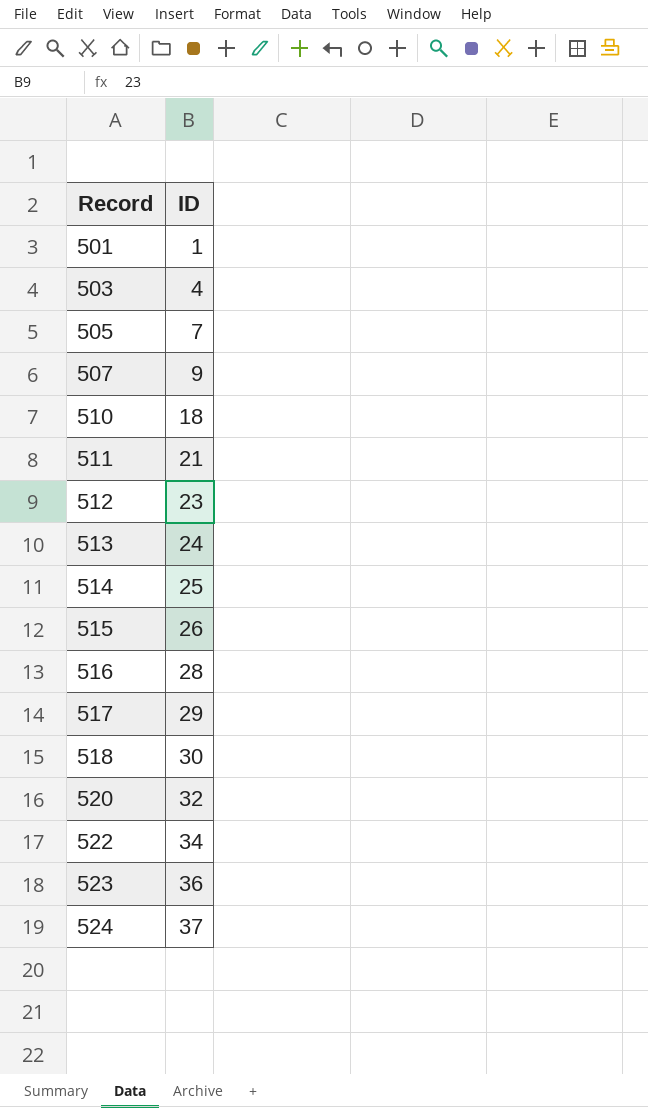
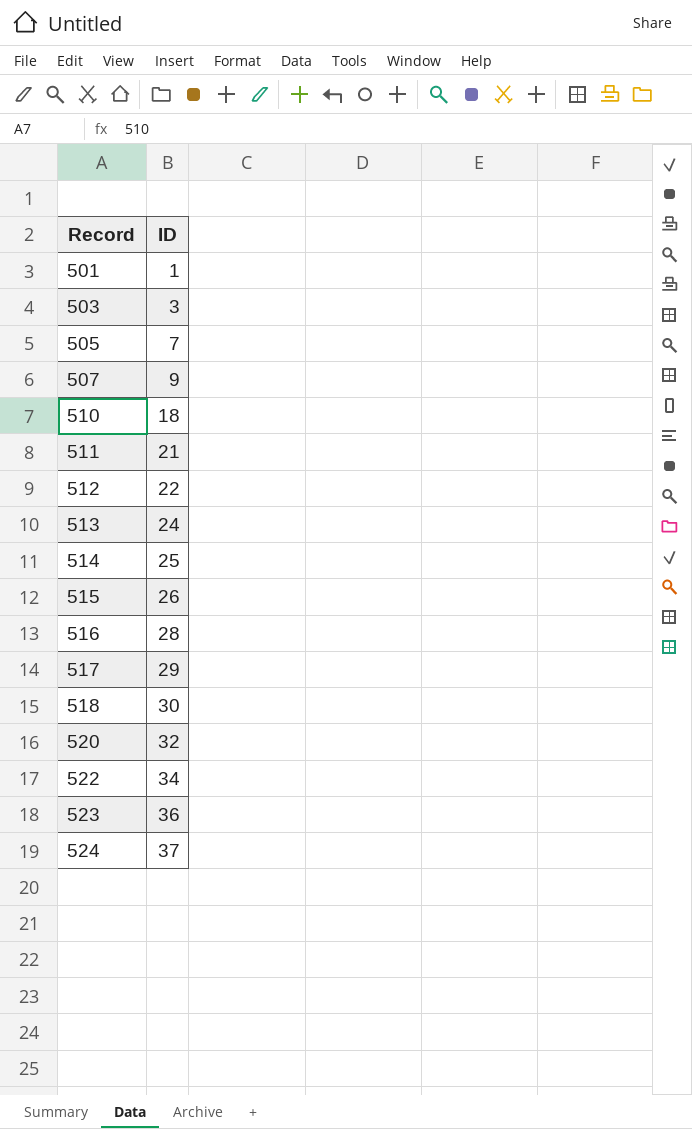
503 | ID: 4 -> 3
512 | ID: 23 -> 22

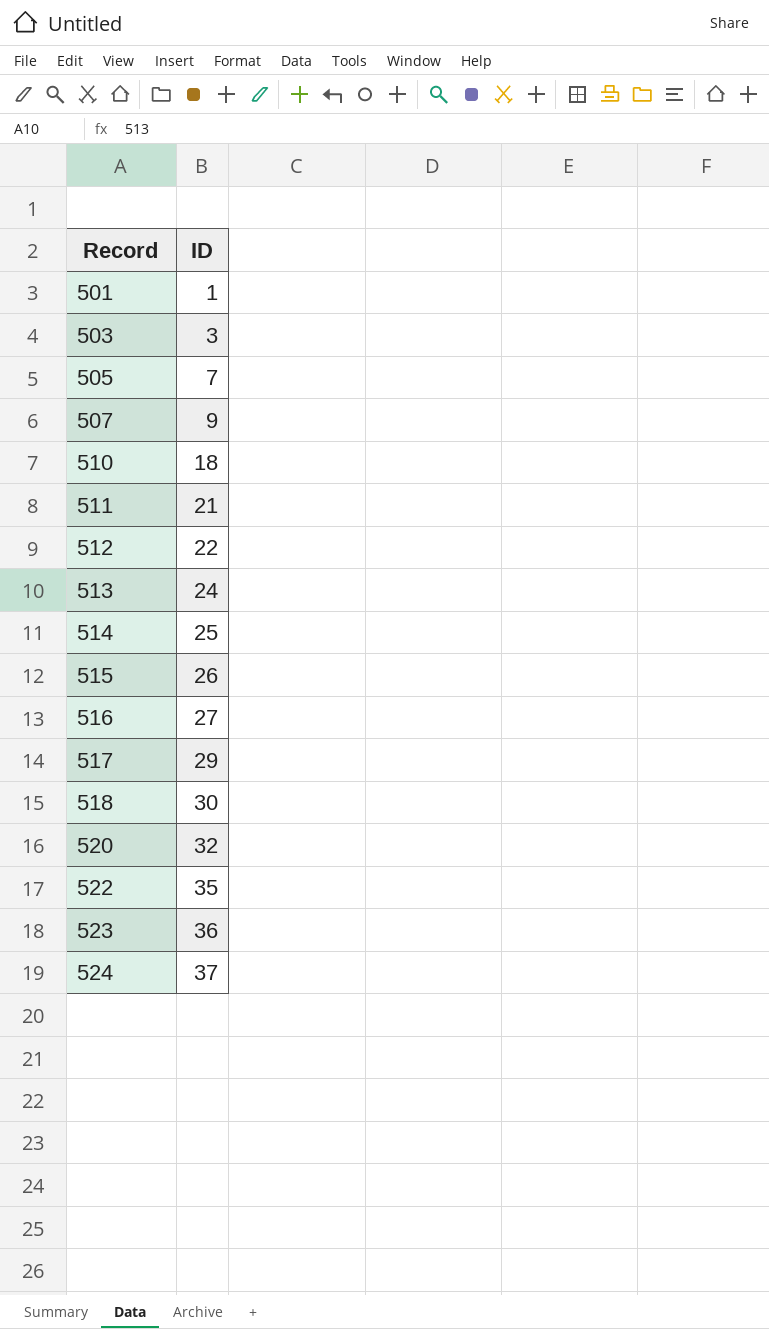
516 | ID: 28 -> 27
522 | ID: 34 -> 35

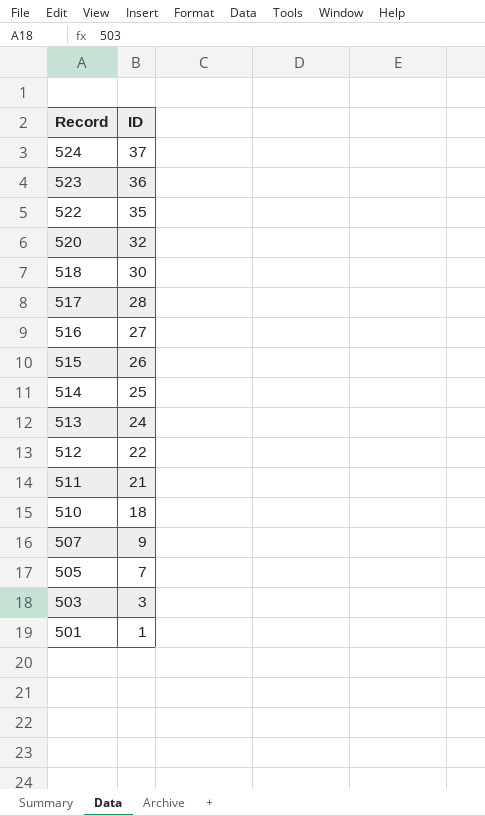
row order: Record ascending -> Record descending
517 | ID: 29 -> 28

